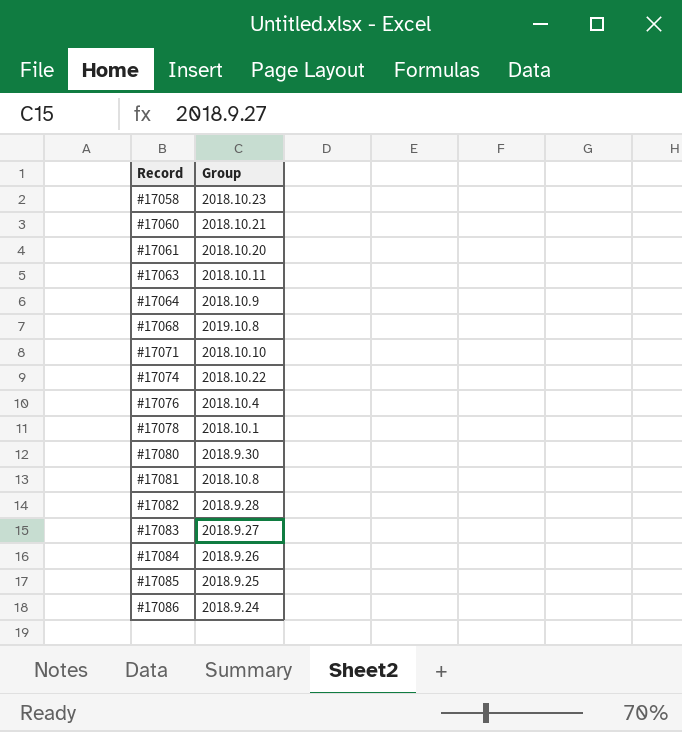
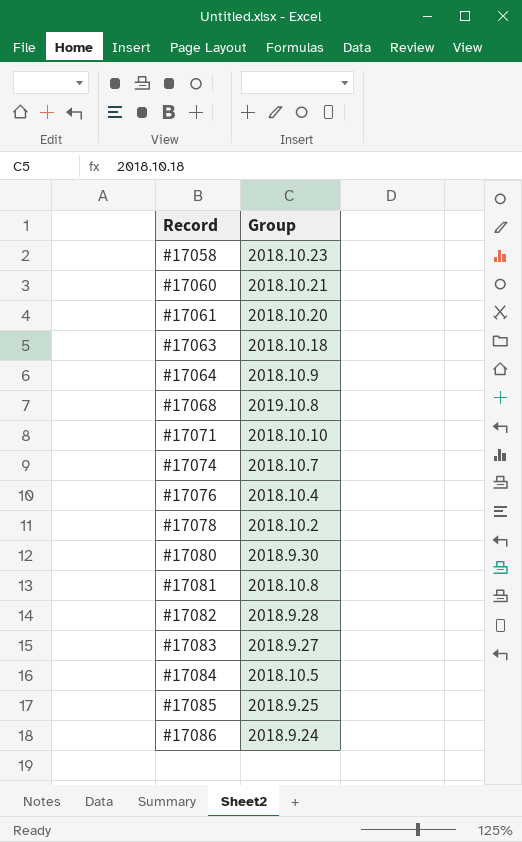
#17063 | Group: 2018.10.11 -> 2018.10.18
#17074 | Group: 2018.10.22 -> 2018.10.7
#17078 | Group: 2018.10.1 -> 2018.10.2
#17084 | Group: 2018.9.26 -> 2018.10.5

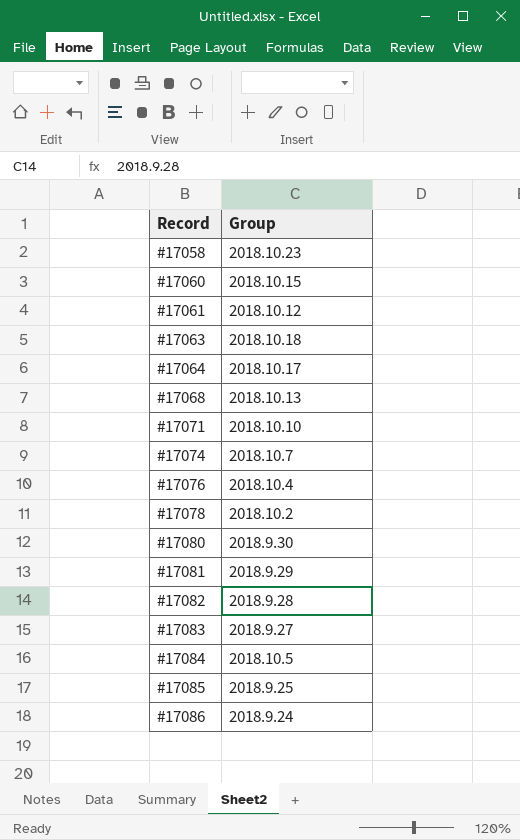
#17060 | Group: 2018.10.21 -> 2018.10.15
#17061 | Group: 2018.10.20 -> 2018.10.12
#17064 | Group: 2018.10.9 -> 2018.10.17
#17068 | Group: 2019.10.8 -> 2018.10.13
#17081 | Group: 2018.10.8 -> 2018.9.29

